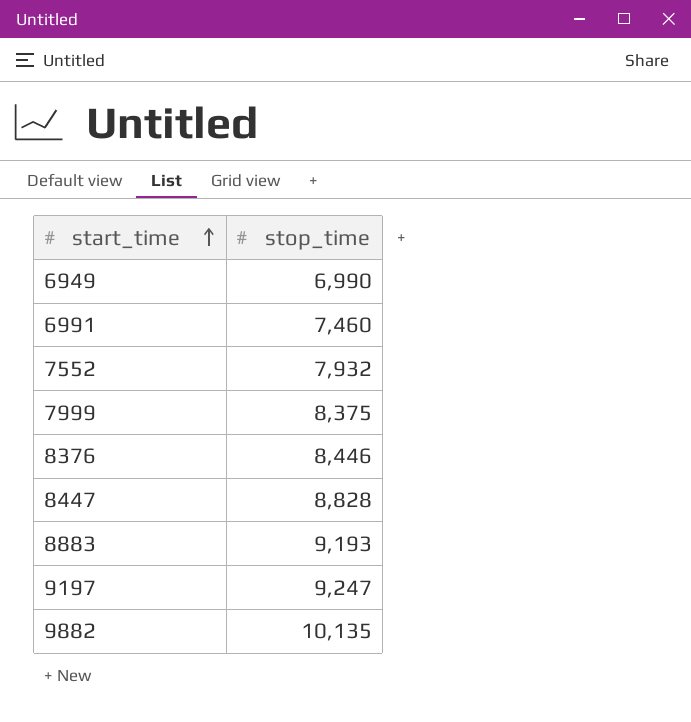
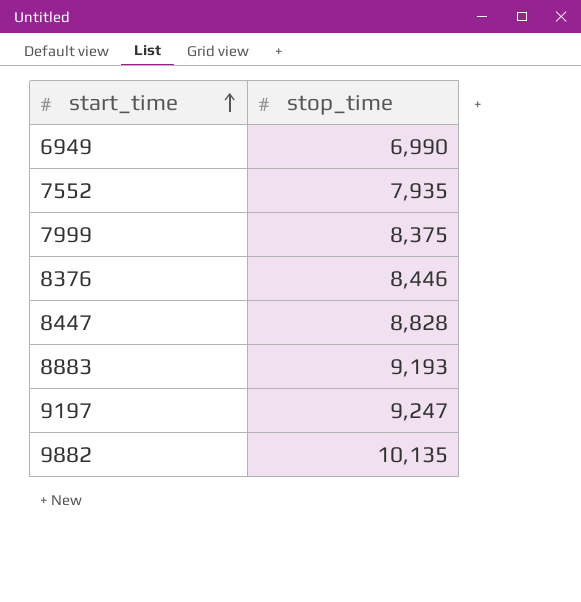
row 6991: 7,460 -> none
7552 | stop_time: 7,932 -> 7,935

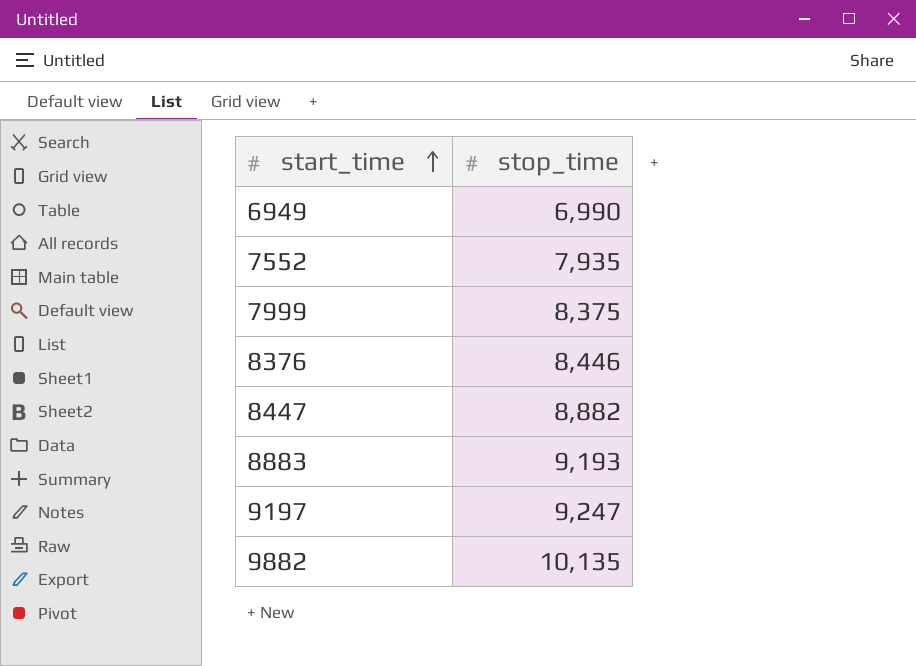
8447 | stop_time: 8,828 -> 8,882

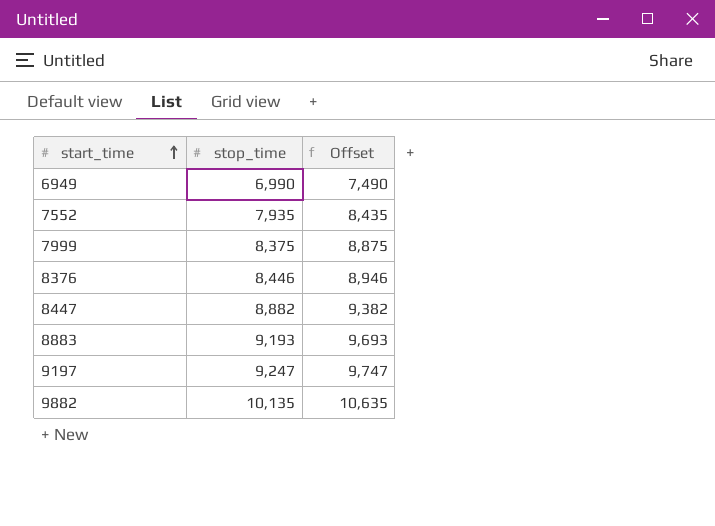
column Offset | formula: none -> [stop_time] + 500

